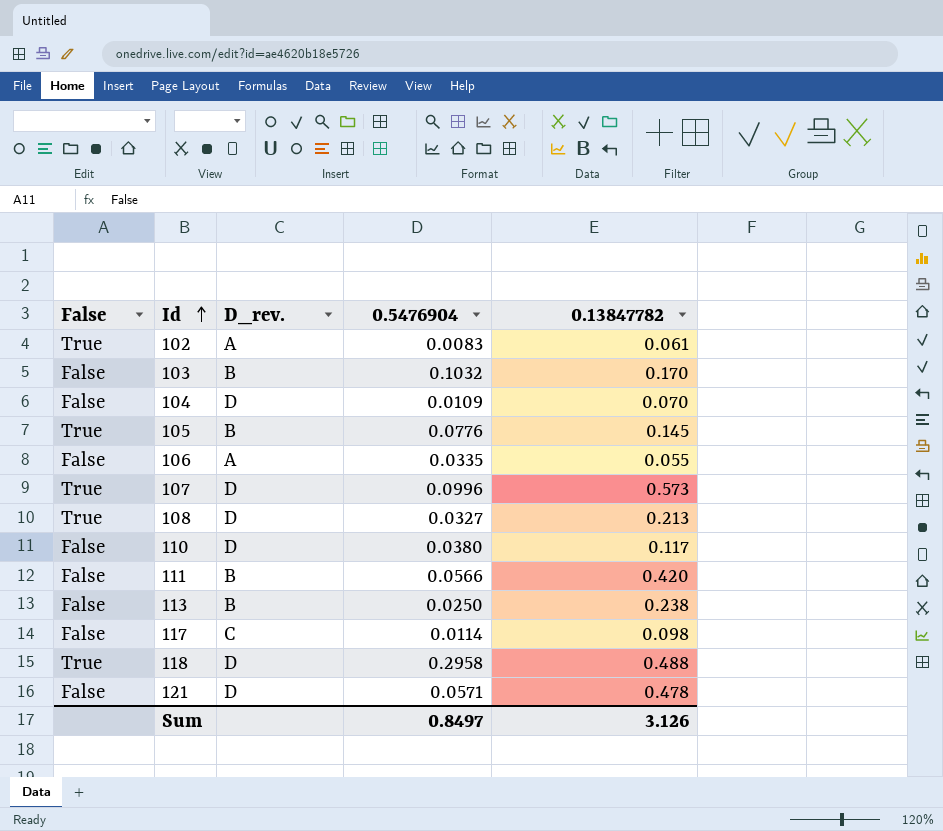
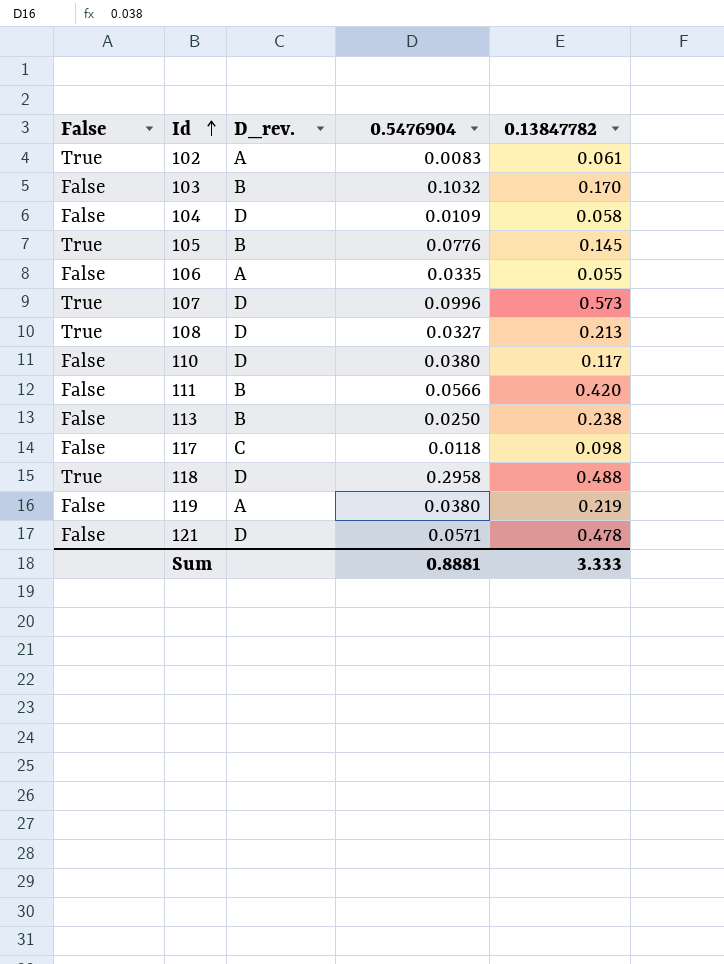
104 | 0.13847782: 0.070 -> 0.058
117 | 0.5476904: 0.0114 -> 0.0118
row 119: none -> False | A | 0.0380 | 0.219
Sum | 0.5476904: 0.8497 -> 0.8881
Sum | 0.13847782: 3.126 -> 3.333

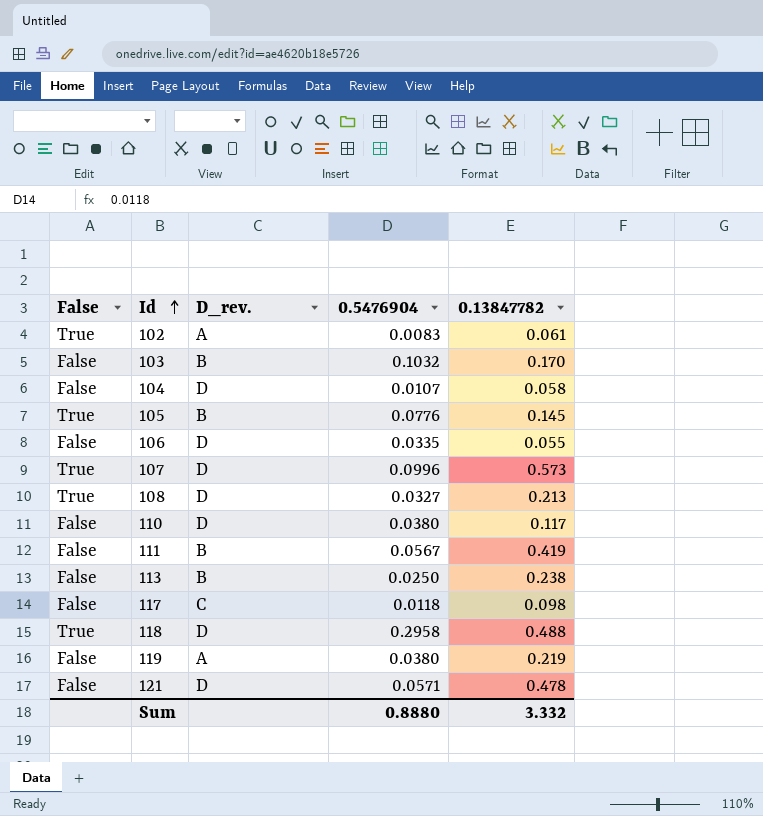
104 | 0.5476904: 0.0109 -> 0.0107
106 | D_rev.: A -> D
111 | 0.5476904: 0.0566 -> 0.0567
111 | 0.13847782: 0.420 -> 0.419
Sum | 0.5476904: 0.8881 -> 0.8880
Sum | 0.13847782: 3.333 -> 3.332

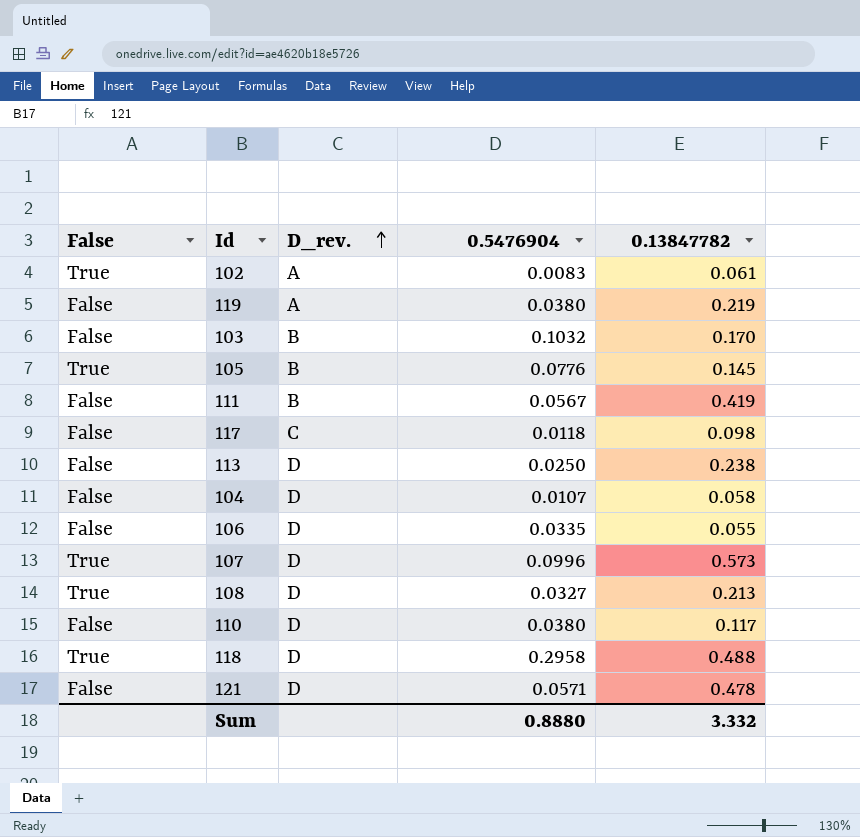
row order: Id ascending -> D_rev. ascending
113 | D_rev.: B -> D

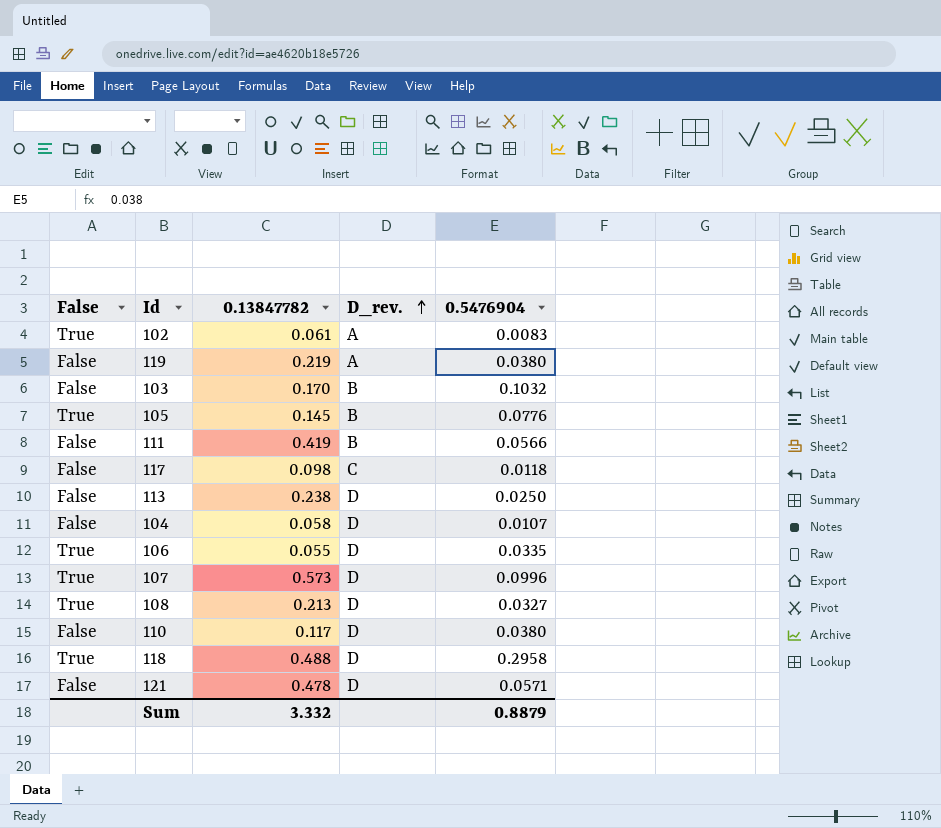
column 0.13847782 | position: 5 -> 3
111 | 0.5476904: 0.0567 -> 0.0566
106 | False: False -> True
Sum | 0.5476904: 0.8880 -> 0.8879

